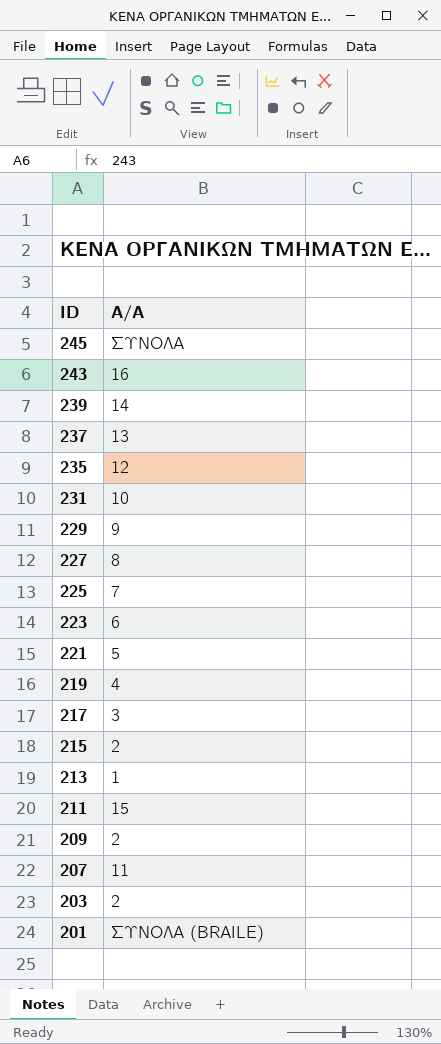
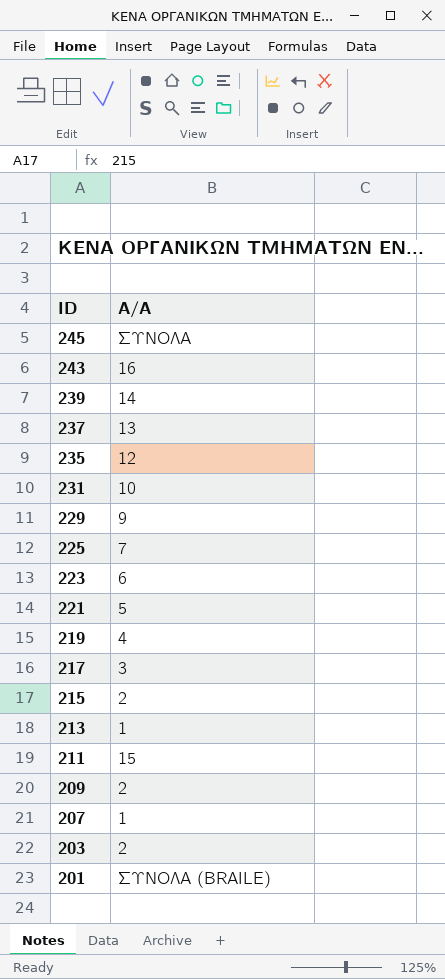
row 227: 8 -> none
207 | Α/Α: 11 -> 1

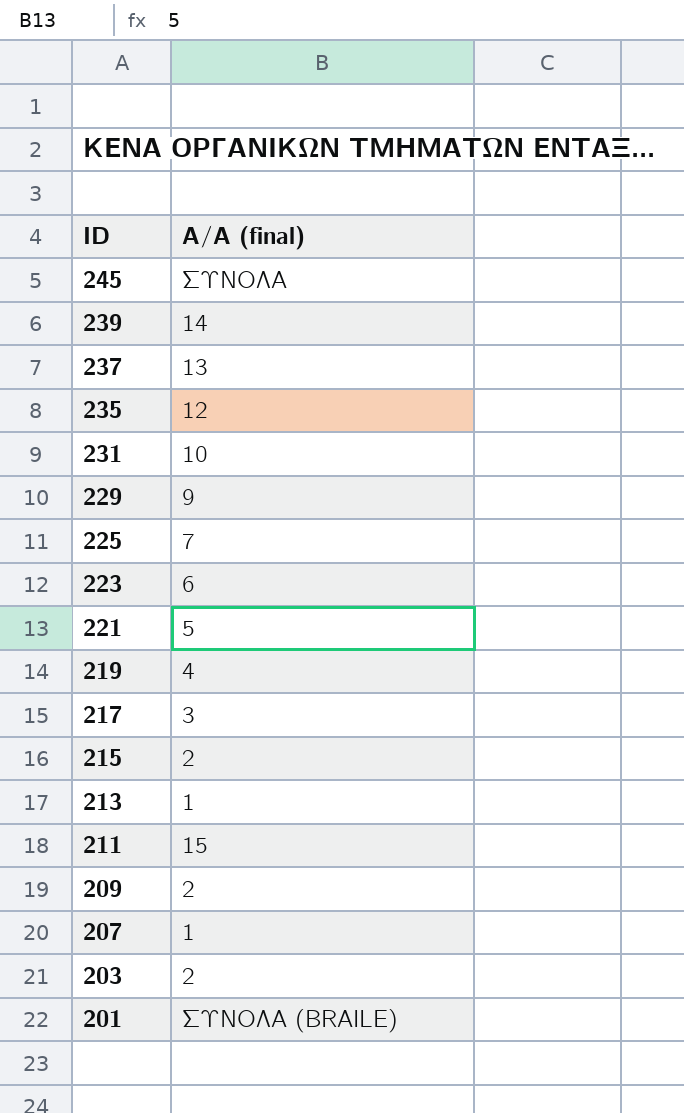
column name: Α/Α -> Α/Α (final)
row 243: 16 -> none

